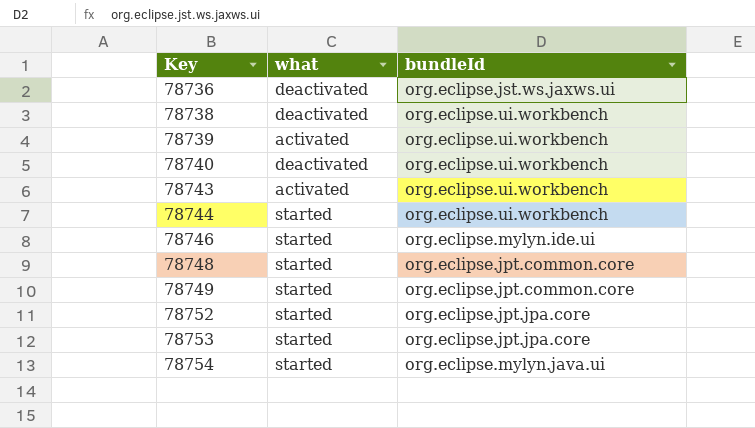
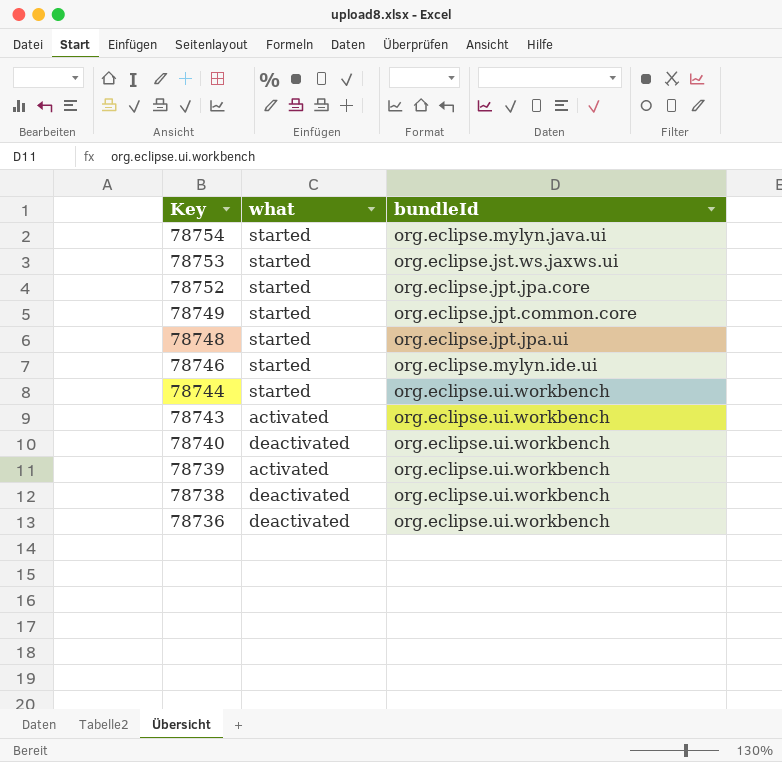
row order: Key ascending -> Key descending
78753 | bundleId: org.eclipse.jpt.jpa.core -> org.eclipse.jst.ws.jaxws.ui
78748 | bundleId: org.eclipse.jpt.common.core -> org.eclipse.jpt.jpa.ui
78736 | bundleId: org.eclipse.jst.ws.jaxws.ui -> org.eclipse.ui.workbench

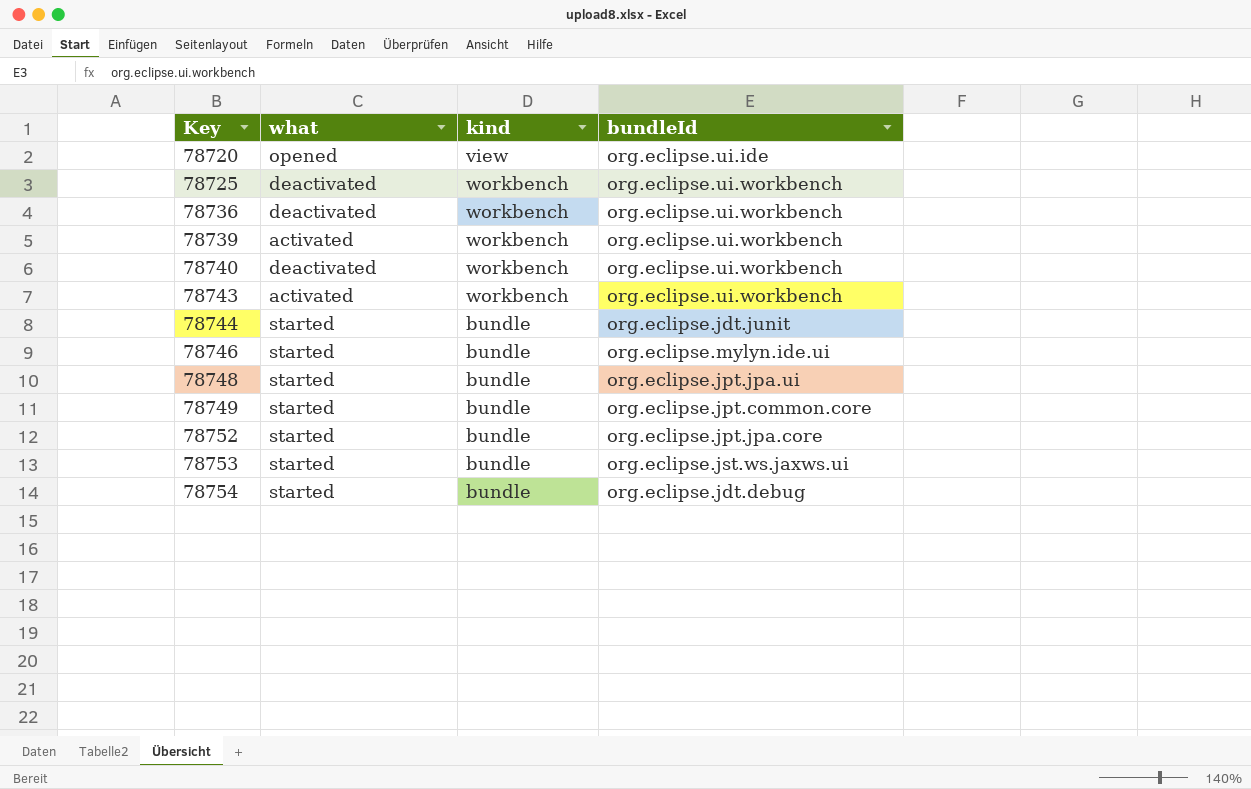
row order: Key descending -> Key ascending
column kind | position: none -> 3
row 78738: deactivated | org.eclipse.ui.workbench -> none
row 78720: none -> opened | view | org.eclipse.ui.ide
row 78725: none -> deactivated | workbench | org.eclipse.ui.workbench
78744 | bundleId: org.eclipse.ui.workbench -> org.eclipse.jdt.junit
78754 | bundleId: org.eclipse.mylyn.java.ui -> org.eclipse.jdt.debug

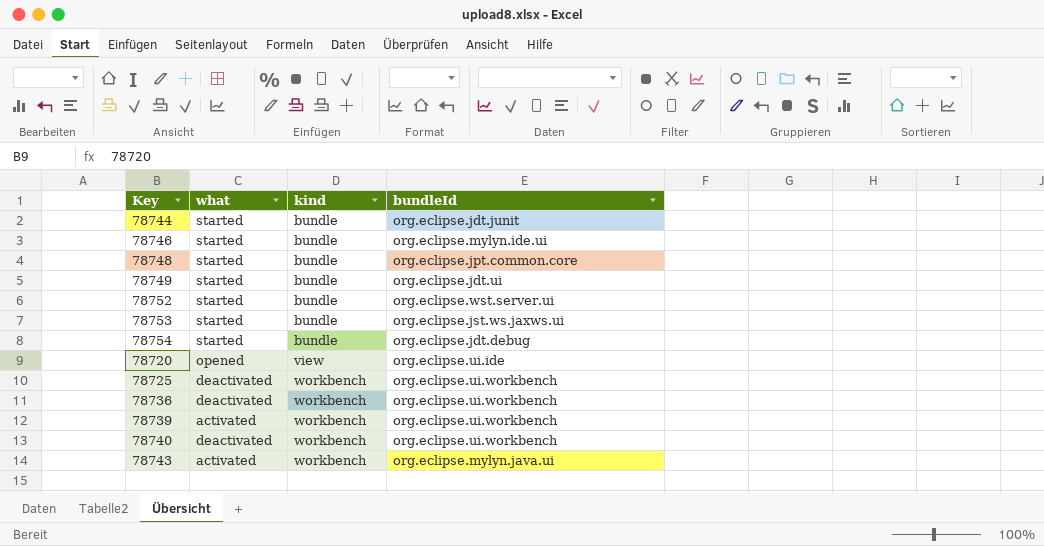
row order: Key ascending -> kind ascending
78748 | bundleId: org.eclipse.jpt.jpa.ui -> org.eclipse.jpt.common.core
78749 | bundleId: org.eclipse.jpt.common.core -> org.eclipse.jdt.ui
78752 | bundleId: org.eclipse.jpt.jpa.core -> org.eclipse.wst.server.ui
78743 | bundleId: org.eclipse.ui.workbench -> org.eclipse.mylyn.java.ui

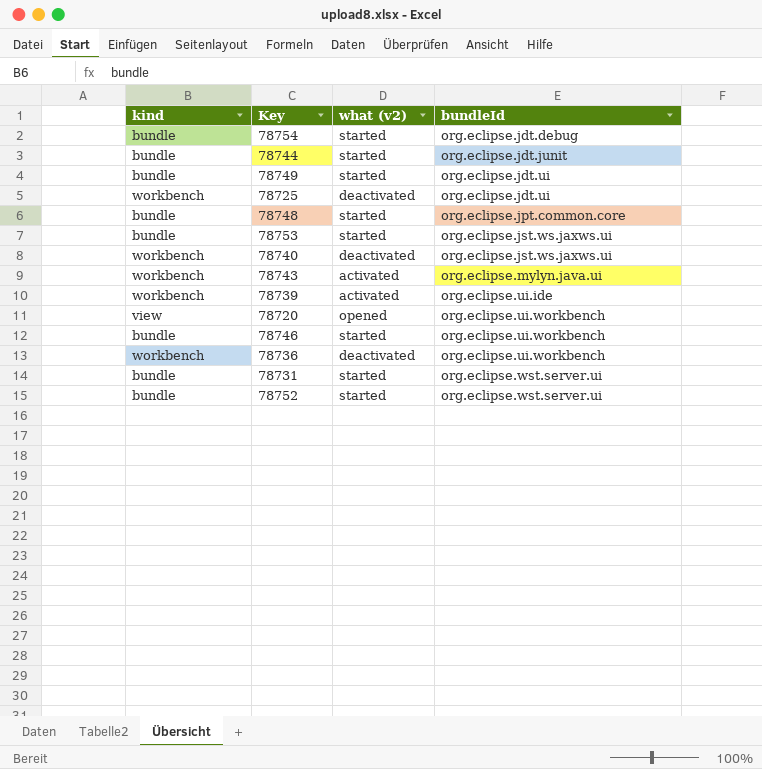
row order: kind ascending -> bundleId ascending
column kind | position: 3 -> 1
column name: what -> what (v2)
78725 | bundleId: org.eclipse.ui.workbench -> org.eclipse.jdt.ui
78740 | bundleId: org.eclipse.ui.workbench -> org.eclipse.jst.ws.jaxws.ui
78739 | bundleId: org.eclipse.ui.workbench -> org.eclipse.ui.ide
78720 | bundleId: org.eclipse.ui.ide -> org.eclipse.ui.workbench
78746 | bundleId: org.eclipse.mylyn.ide.ui -> org.eclipse.ui.workbench
row 78731: none -> bundle | started | org.eclipse.wst.server.ui

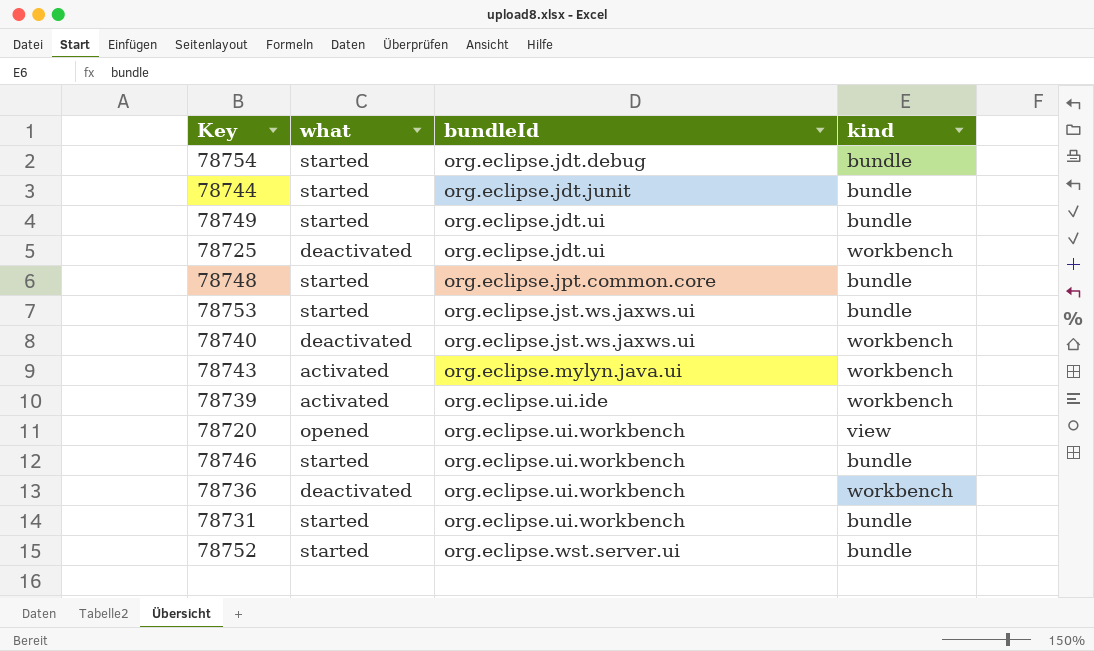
column name: what (v2) -> what
column kind | position: 1 -> 4
78731 | bundleId: org.eclipse.wst.server.ui -> org.eclipse.ui.workbench

